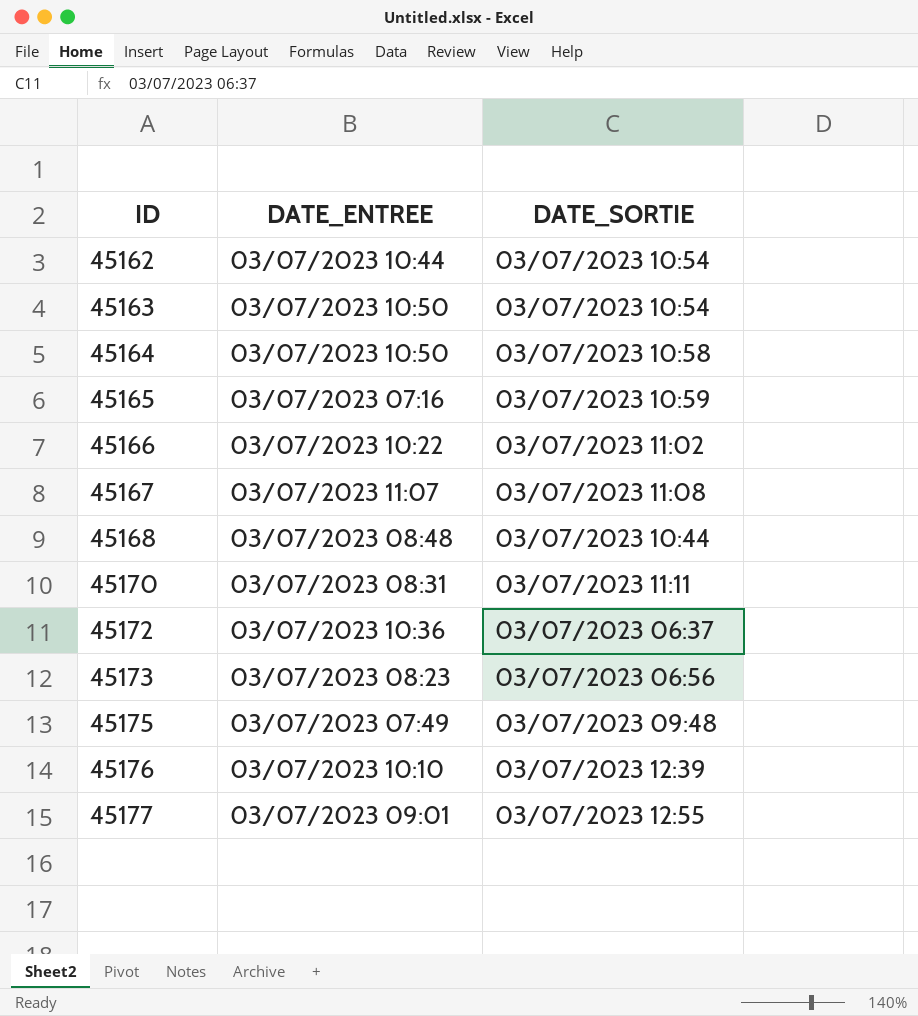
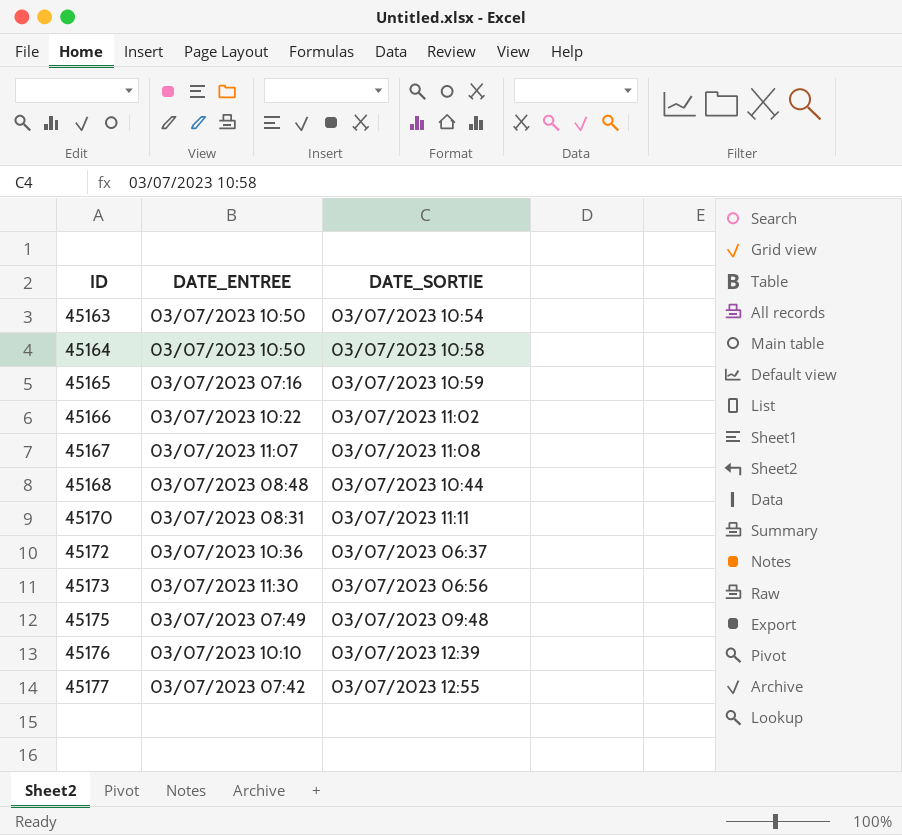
row 45162: 03/07/2023 10:44 | 03/07/2023 10:54 -> none
45173 | DATE_ENTREE: 03/07/2023 08:23 -> 03/07/2023 11:30
45177 | DATE_ENTREE: 03/07/2023 09:01 -> 03/07/2023 07:42

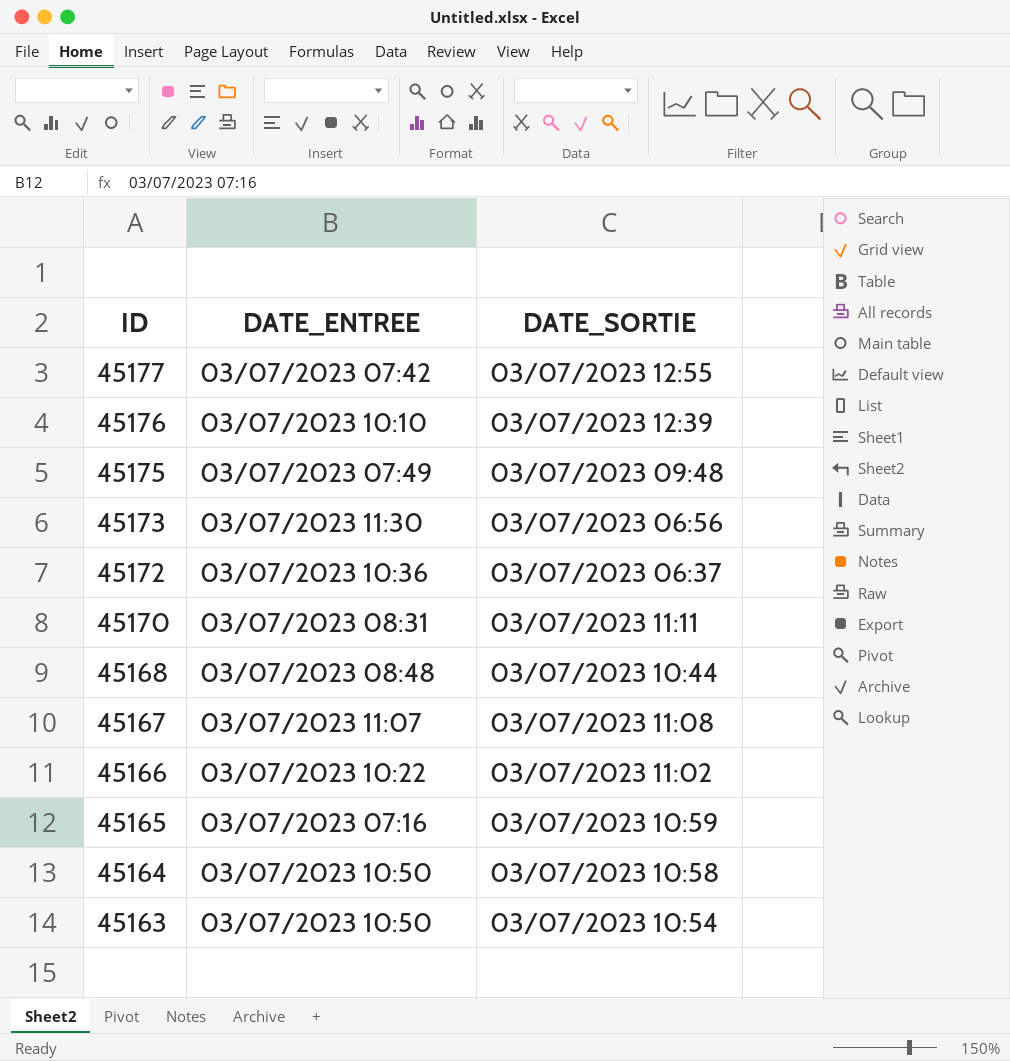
row order: ID ascending -> ID descending

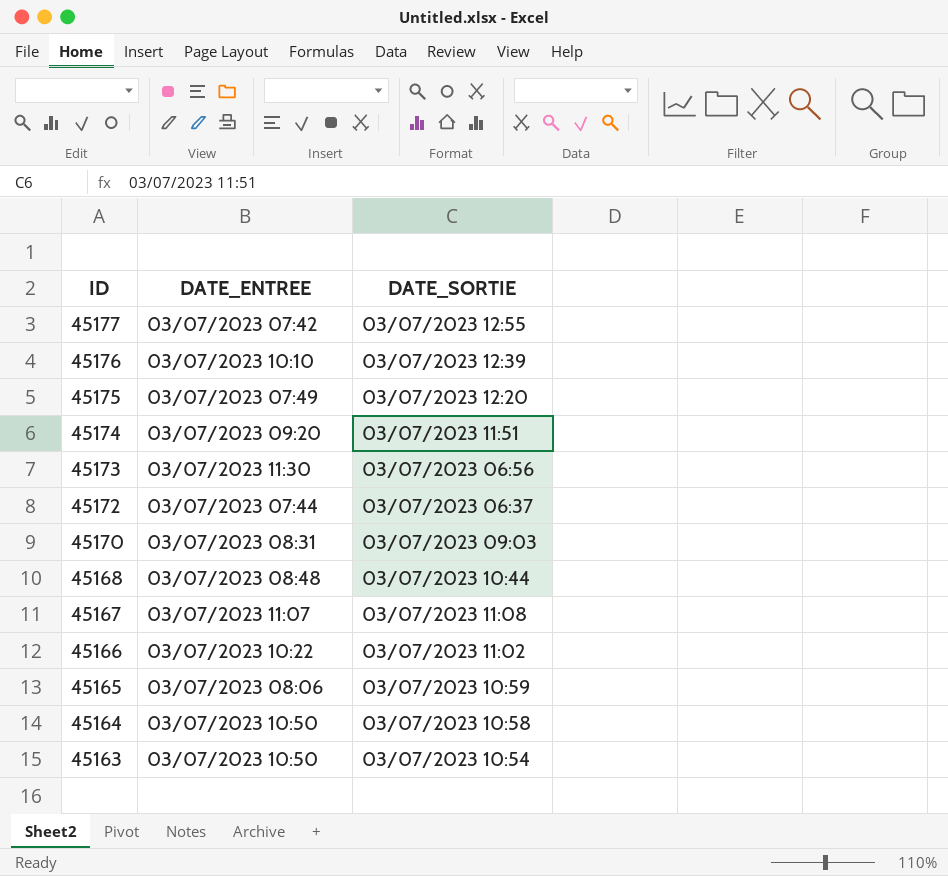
45175 | DATE_SORTIE: 03/07/2023 09:48 -> 03/07/2023 12:20
row 45174: none -> 03/07/2023 09:20 | 03/07/2023 11:51
45172 | DATE_ENTREE: 03/07/2023 10:36 -> 03/07/2023 07:44
45170 | DATE_SORTIE: 03/07/2023 11:11 -> 03/07/2023 09:03
45165 | DATE_ENTREE: 03/07/2023 07:16 -> 03/07/2023 08:06

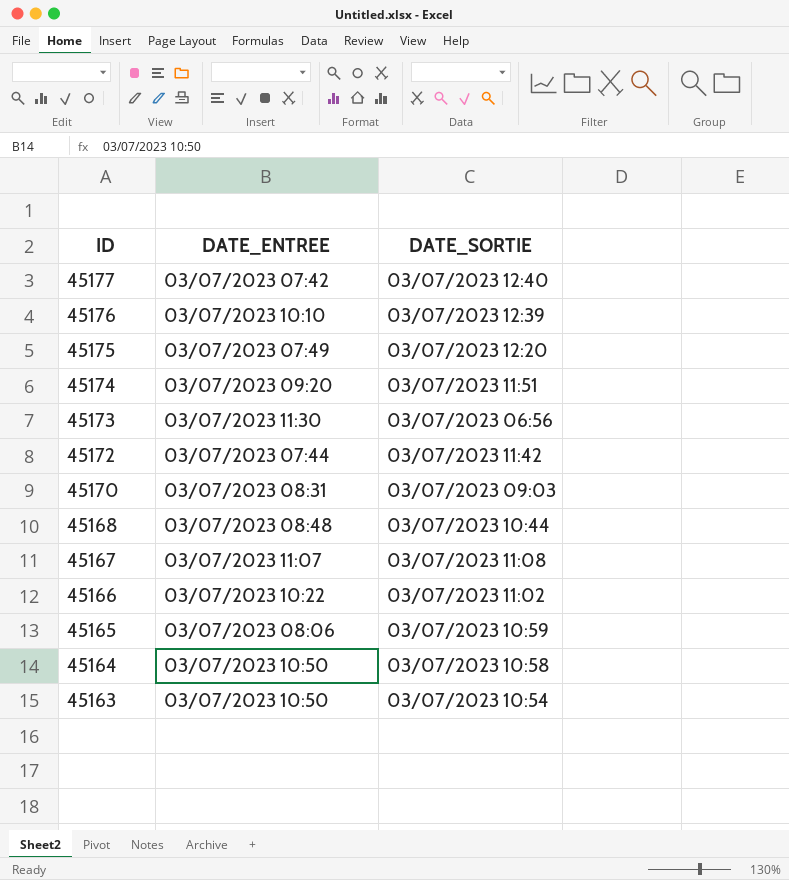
45177 | DATE_SORTIE: 03/07/2023 12:55 -> 03/07/2023 12:40
45172 | DATE_SORTIE: 03/07/2023 06:37 -> 03/07/2023 11:42

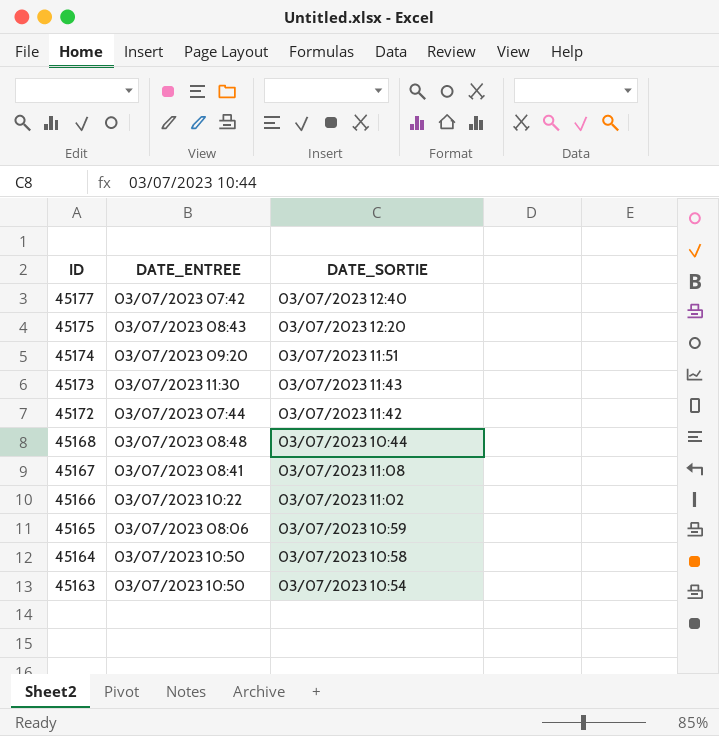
row 45176: 03/07/2023 10:10 | 03/07/2023 12:39 -> none
row 45170: 03/07/2023 08:31 | 03/07/2023 09:03 -> none
45175 | DATE_ENTREE: 03/07/2023 07:49 -> 03/07/2023 08:43
45173 | DATE_SORTIE: 03/07/2023 06:56 -> 03/07/2023 11:43
45167 | DATE_ENTREE: 03/07/2023 11:07 -> 03/07/2023 08:41

